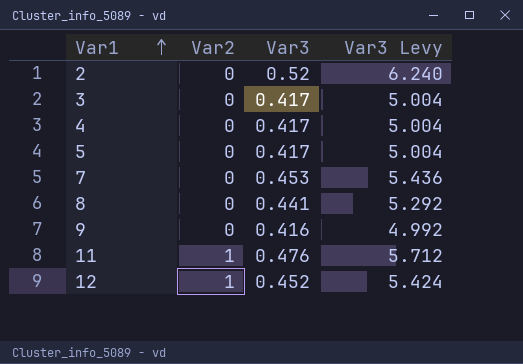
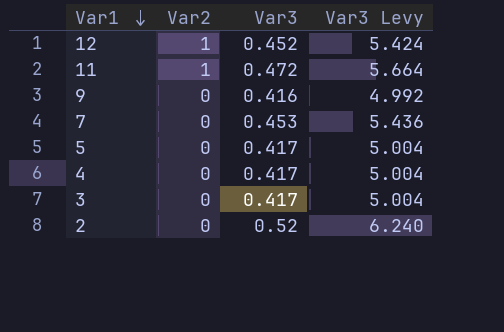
row order: Var1 ascending -> Var1 descending
row 8: 0 | 0.441 | 5.292 -> none
11 | Var3: 0.476 -> 0.472
11 | Var3 Levy: 5.712 -> 5.664

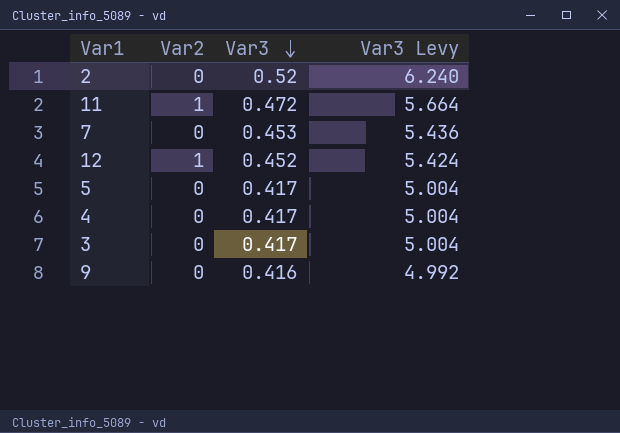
row order: Var1 descending -> Var3 descending

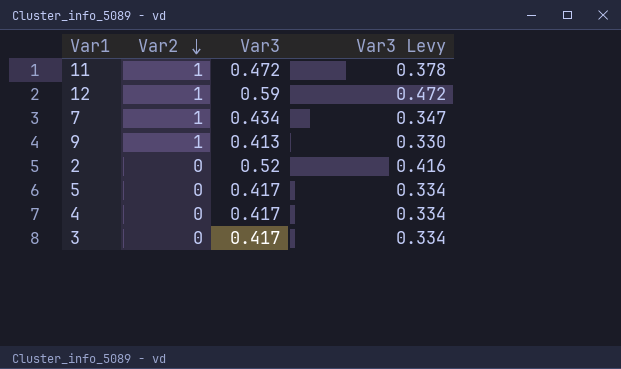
row order: Var3 descending -> Var2 descending
column Var3 Levy | formula: [Var3] * 12 -> [Var3] * 0.8
12 | Var3: 0.452 -> 0.59
7 | Var2: 0 -> 1
7 | Var3: 0.453 -> 0.434
9 | Var2: 0 -> 1
9 | Var3: 0.416 -> 0.413

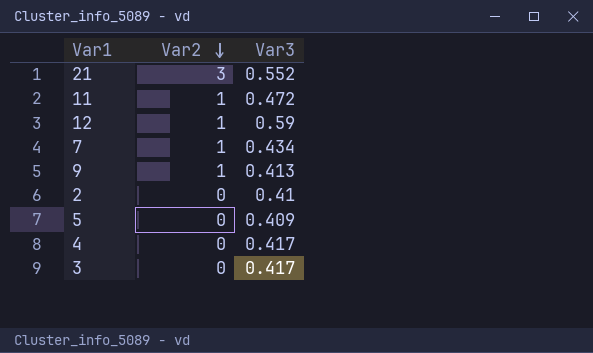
column Var3 Levy | formula: [Var3] * 0.8 -> none
row 21: none -> 3 | 0.552
2 | Var3: 0.52 -> 0.41
5 | Var3: 0.417 -> 0.409

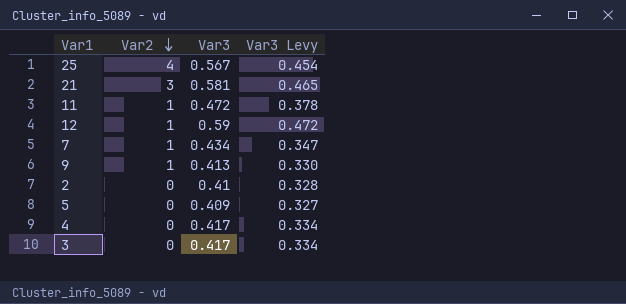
column Var3 Levy | formula: none -> [Var3] * 0.8
row 25: none -> 4 | 0.567 | 0.454
21 | Var3: 0.552 -> 0.581

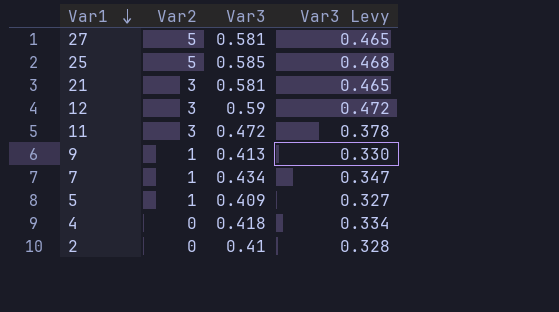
row order: Var2 descending -> Var1 descending
row 3: 0 | 0.417 | 0.334 -> none
row 27: none -> 5 | 0.581 | 0.465
25 | Var2: 4 -> 5
25 | Var3: 0.567 -> 0.585
25 | Var3 Levy: 0.454 -> 0.468
12 | Var2: 1 -> 3
11 | Var2: 1 -> 3
5 | Var2: 0 -> 1
4 | Var3: 0.417 -> 0.418

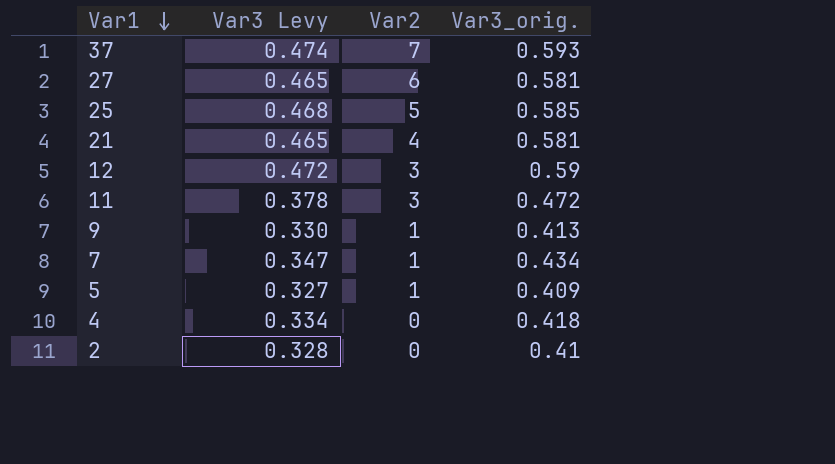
column Var3 Levy | position: 4 -> 2
column name: Var3 -> Var3_orig.
row 37: none -> 0.474 | 7 | 0.593
27 | Var2: 5 -> 6
21 | Var2: 3 -> 4

